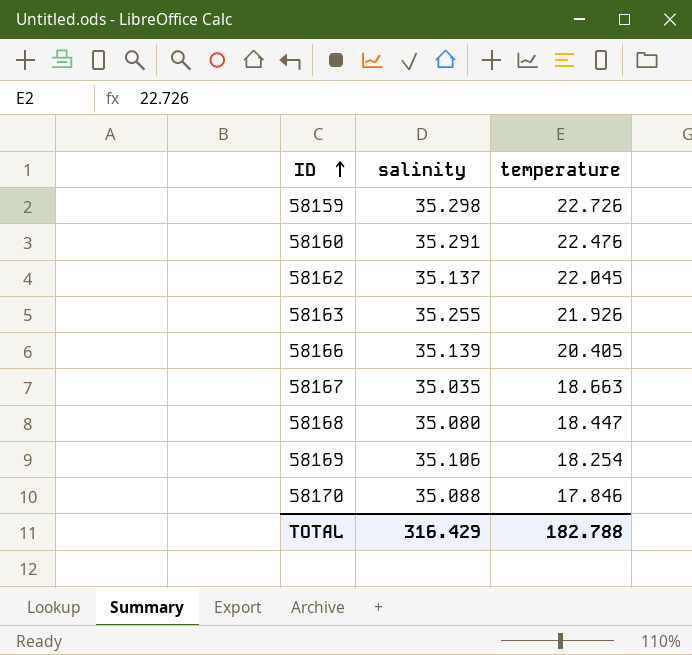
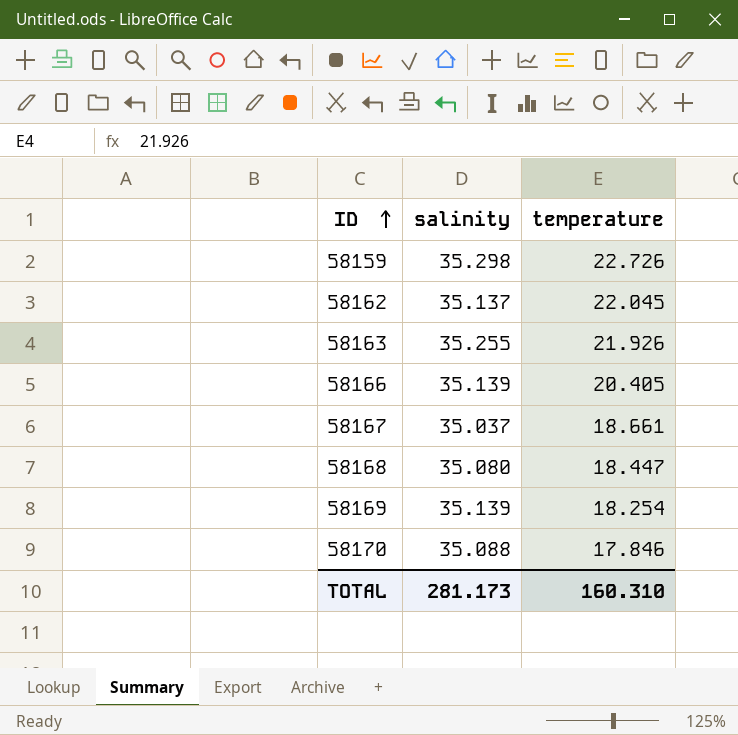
row 58160: 35.291 | 22.476 -> none
58167 | salinity: 35.035 -> 35.037
58167 | temperature: 18.663 -> 18.661
58169 | salinity: 35.106 -> 35.139
TOTAL | salinity: 316.429 -> 281.173
TOTAL | temperature: 182.788 -> 160.310

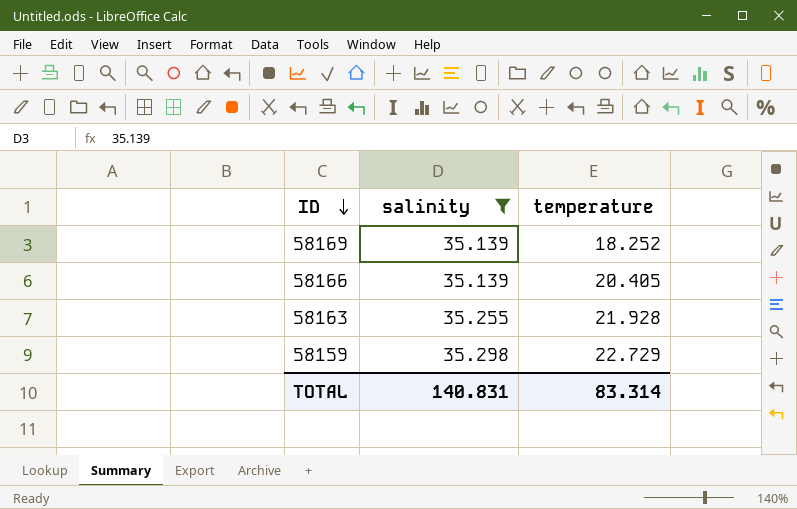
filter: none -> salinity >= 35.139
row order: ID ascending -> ID descending
58169 | temperature: 18.254 -> 18.252
58163 | temperature: 21.926 -> 21.928
58159 | temperature: 22.726 -> 22.729
TOTAL | salinity: 281.173 -> 140.831
TOTAL | temperature: 160.310 -> 83.314

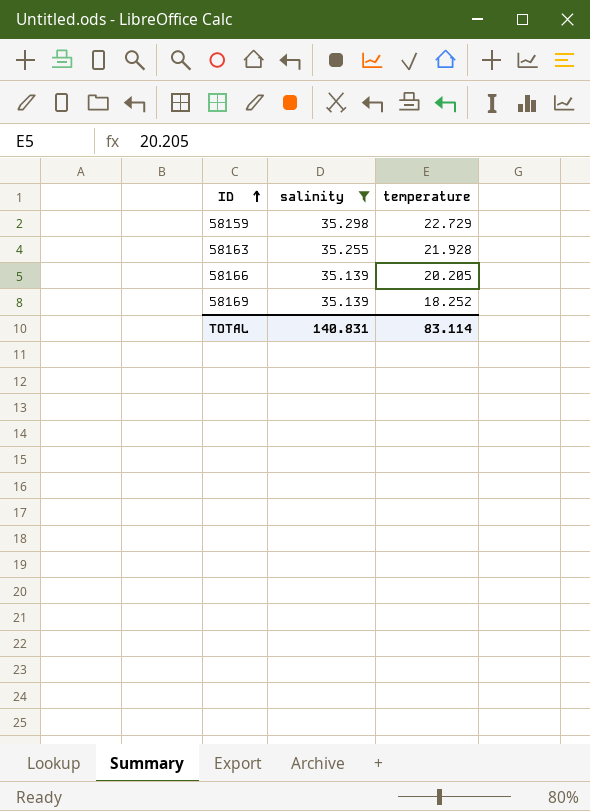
row order: ID descending -> ID ascending
58166 | temperature: 20.405 -> 20.205
TOTAL | temperature: 83.314 -> 83.114

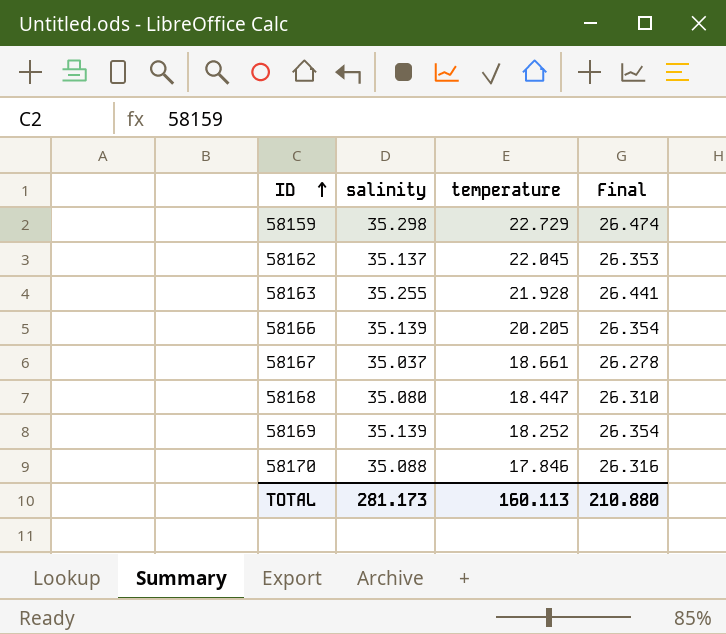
filter: salinity >= 35.139 -> none
column Final | formula: none -> [salinity] * 0.75
TOTAL | salinity: 140.831 -> 281.173
TOTAL | temperature: 83.114 -> 160.113

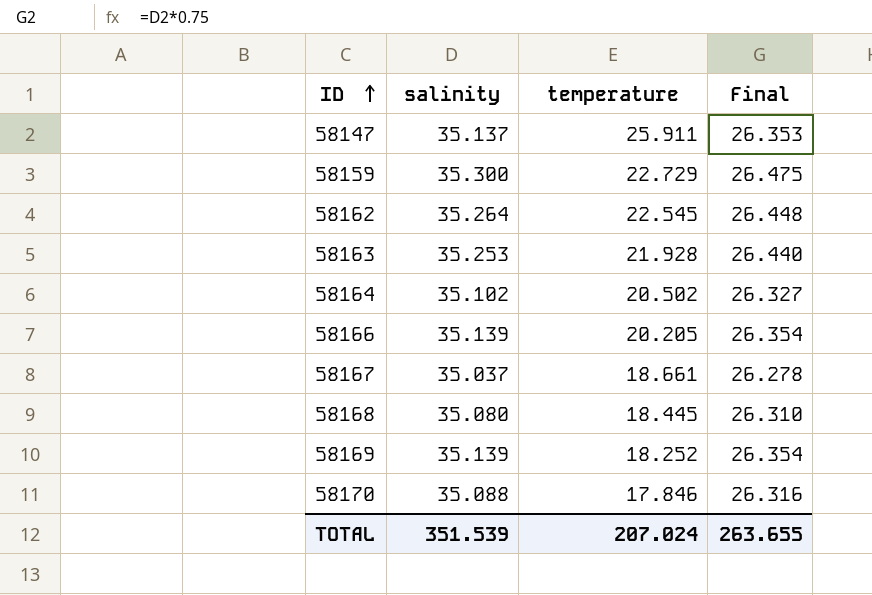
row 58147: none -> 35.137 | 25.911 | 26.353
58159 | salinity: 35.298 -> 35.300
58159 | Final: 26.474 -> 26.475
58162 | salinity: 35.137 -> 35.264
58162 | temperature: 22.045 -> 22.545
58162 | Final: 26.353 -> 26.448
58163 | salinity: 35.255 -> 35.253
58163 | Final: 26.441 -> 26.440
row 58164: none -> 35.102 | 20.502 | 26.327
58168 | temperature: 18.447 -> 18.445
TOTAL | salinity: 281.173 -> 351.539
TOTAL | temperature: 160.113 -> 207.024
TOTAL | Final: 210.880 -> 263.655

